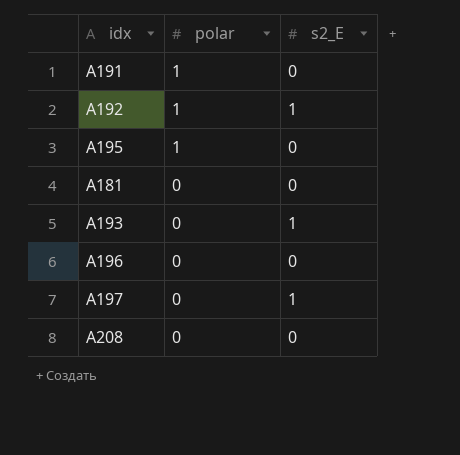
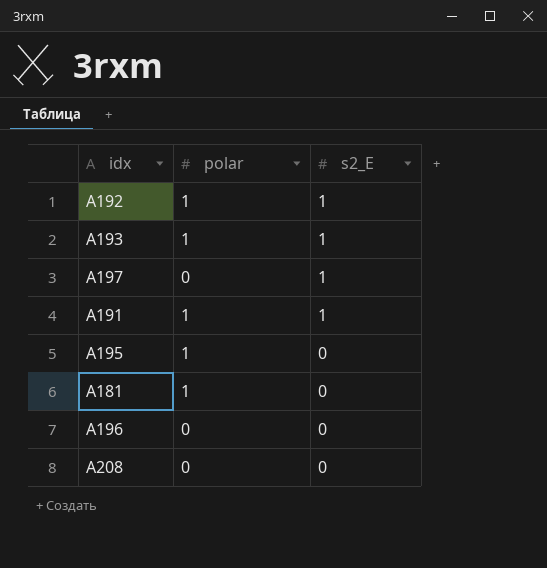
row order: polar descending -> s2_E descending
A193 | polar: 0 -> 1
A191 | s2_E: 0 -> 1
A181 | polar: 0 -> 1

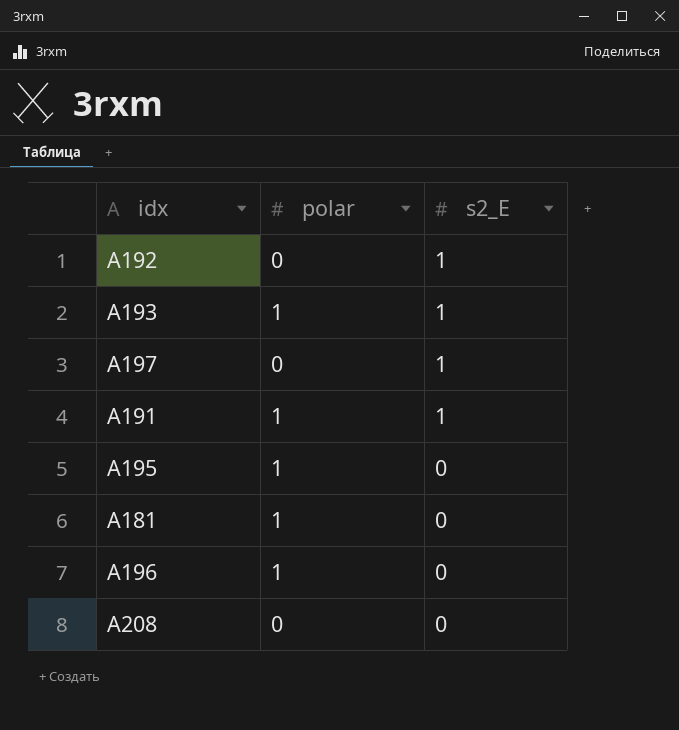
A192 | polar: 1 -> 0
A196 | polar: 0 -> 1

